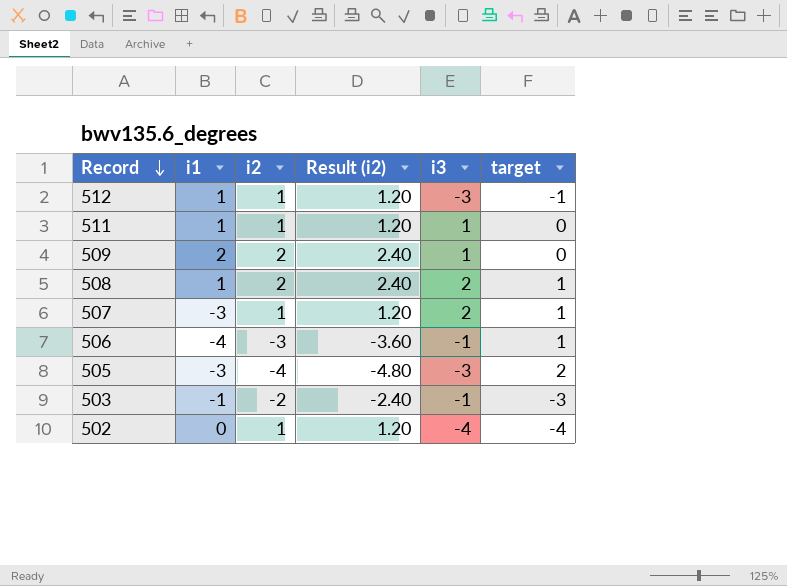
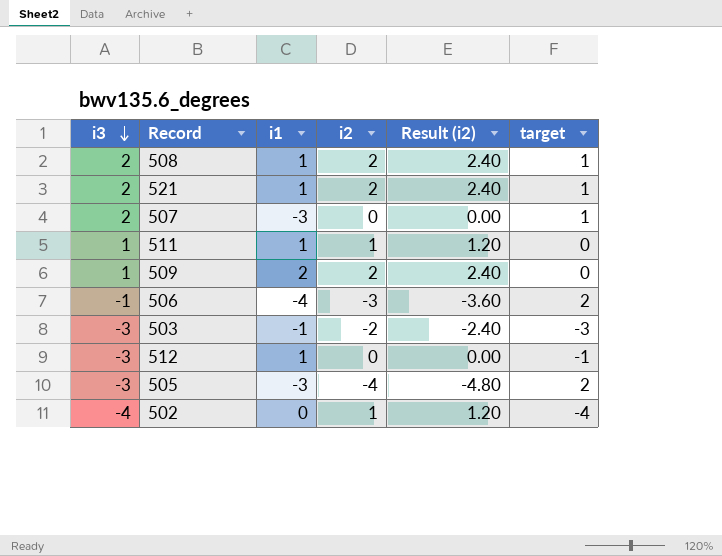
row order: Record descending -> i3 descending
column i3 | position: 5 -> 1
row 521: none -> 2 | 1 | 2 | 2.40 | 1
507 | i2: 1 -> 0
507 | Result (i2): 1.20 -> 0.00
506 | target: 1 -> 2
503 | i3: -1 -> -3
512 | i2: 1 -> 0
512 | Result (i2): 1.20 -> 0.00

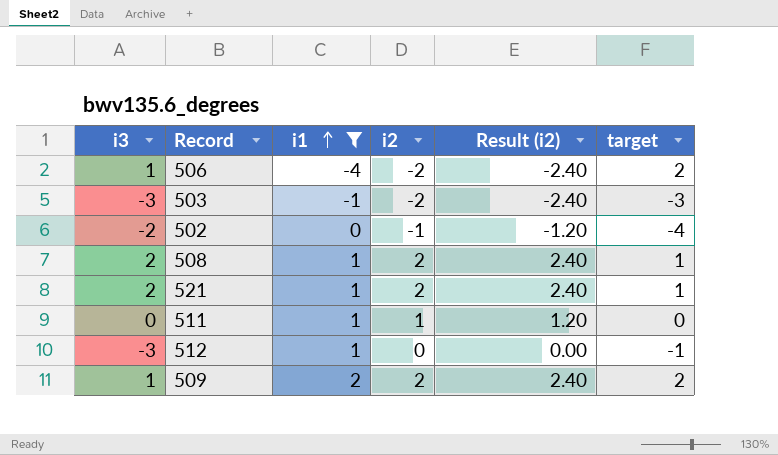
filter: none -> i1 != -3
row order: i3 descending -> i1 ascending
506 | i3: -1 -> 1
506 | i2: -3 -> -2
506 | Result (i2): -3.60 -> -2.40
502 | i3: -4 -> -2
502 | i2: 1 -> -1
502 | Result (i2): 1.20 -> -1.20
511 | i3: 1 -> 0
509 | target: 0 -> 2

